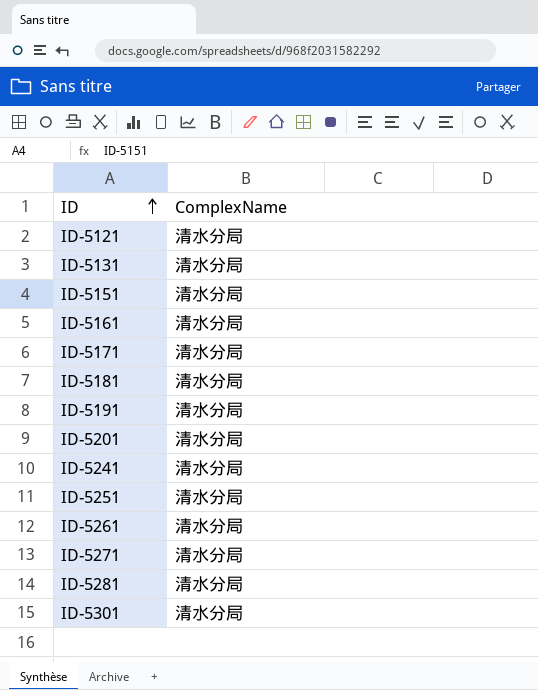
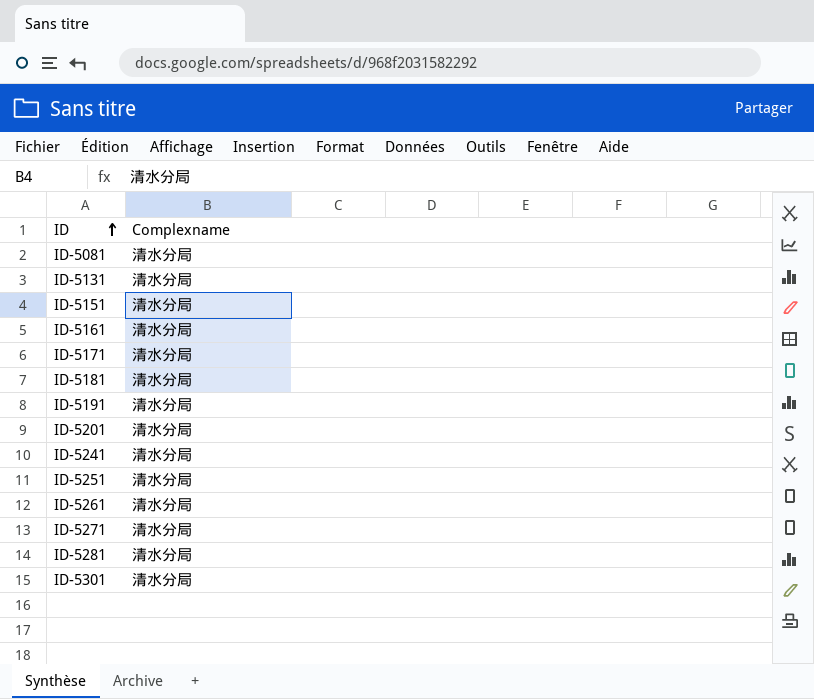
column name: ComplexName -> Complexname
row ID-5121: 清水分局 -> none
row ID-5081: none -> 清水分局

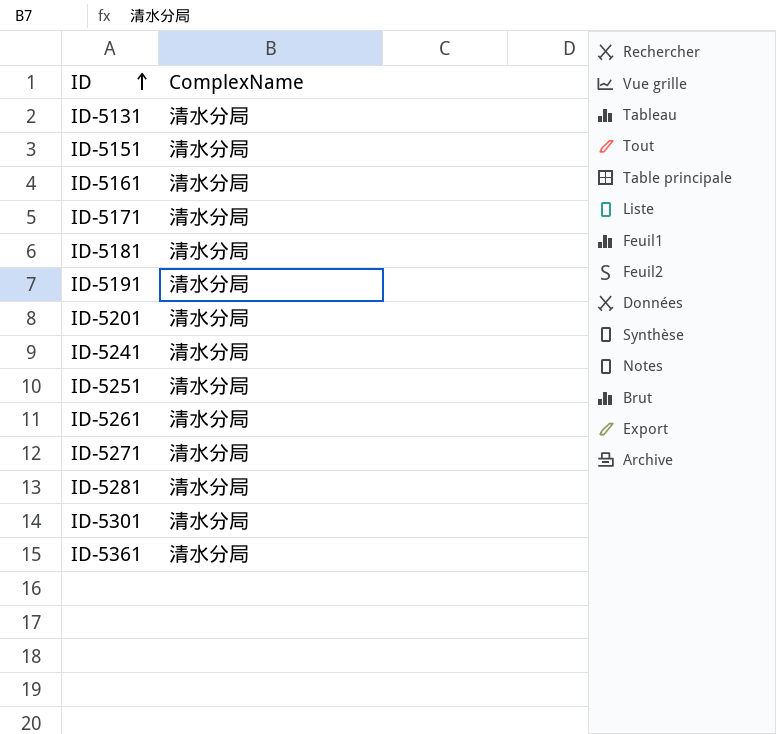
column name: Complexname -> ComplexName
row ID-5081: 清水分局 -> none
row ID-5361: none -> 清水分局

